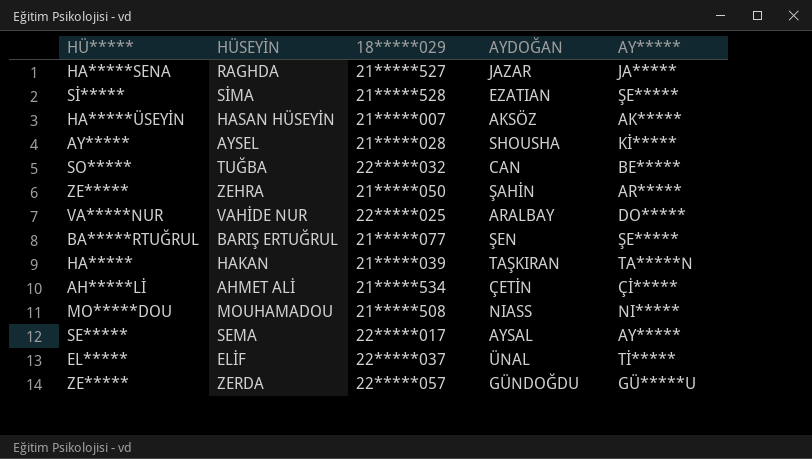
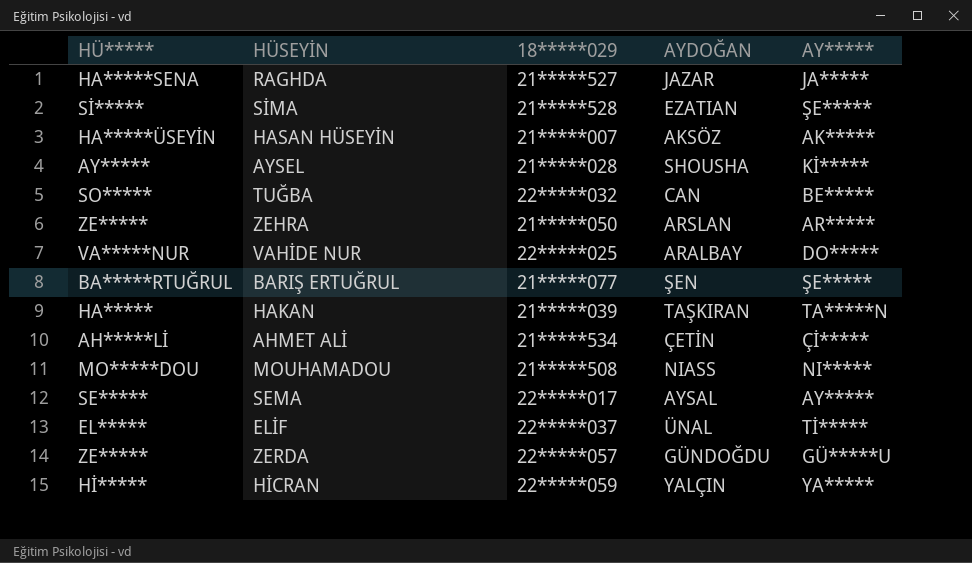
ZEHRA | AYDOĞAN: ŞAHİN -> ARSLAN
row HİCRAN: none -> Hİ***** | 22*****059 | YALÇIN | YA*****

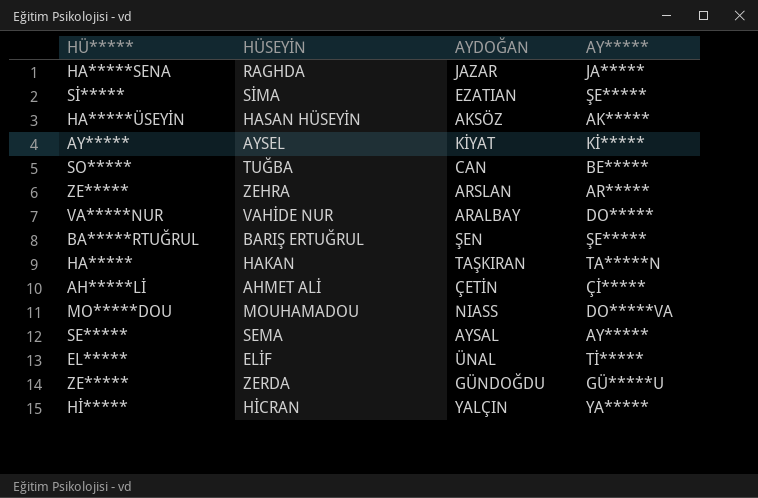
column 18*****029 | position: 3 -> none
AYSEL | AYDOĞAN: SHOUSHA -> KİYAT
MOUHAMADOU | AY*****: NI***** -> DO*****VA

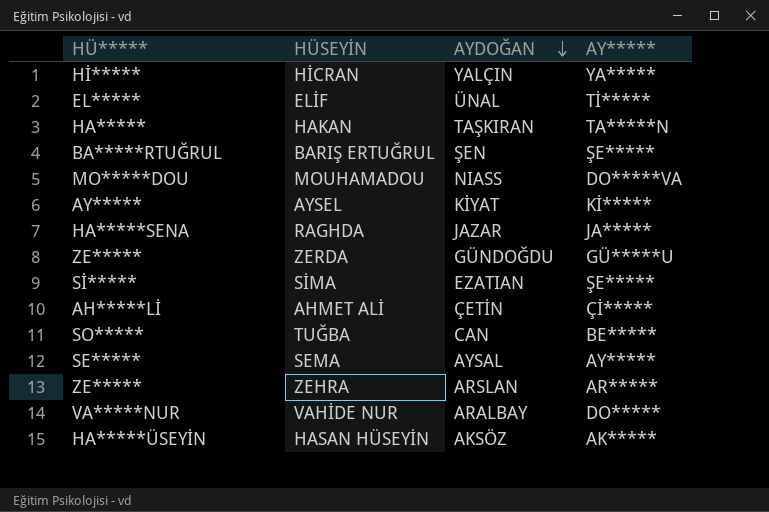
row order: none -> AYDOĞAN descending

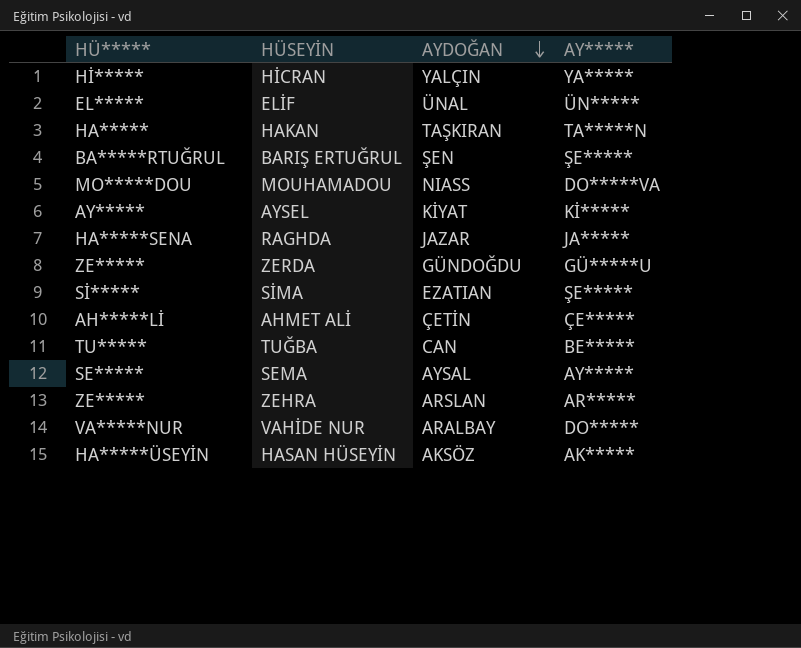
ELİF | AY*****: Tİ***** -> ÜN*****
AHMET ALİ | AY*****: Çİ***** -> ÇE*****
TUĞBA | HÜ*****: SO***** -> TU*****

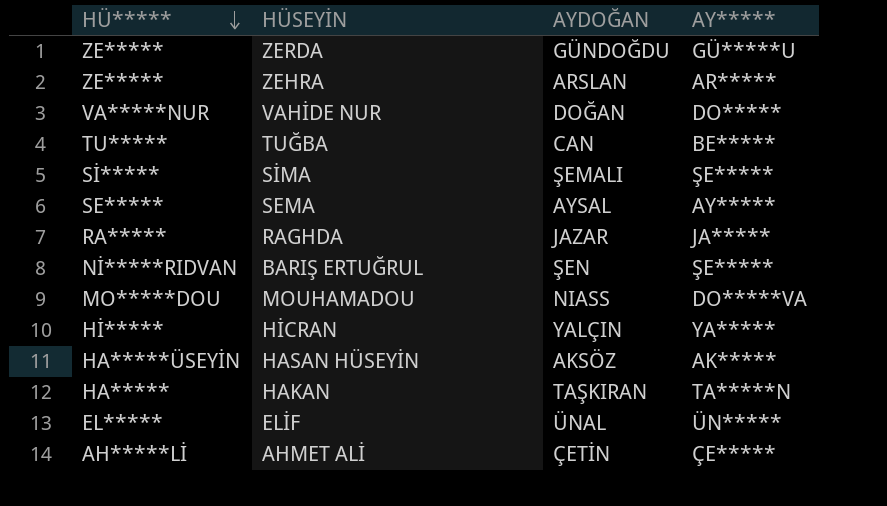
row order: AYDOĞAN descending -> HÜ***** descending
row AYSEL: AY***** | KİYAT | Kİ***** -> none
VAHİDE NUR | AYDOĞAN: ARALBAY -> DOĞAN
SİMA | AYDOĞAN: EZATIAN -> ŞEMALI
RAGHDA | HÜ*****: HA*****SENA -> RA*****
BARIŞ ERTUĞRUL | HÜ*****: BA*****RTUĞRUL -> Nİ*****RIDVAN

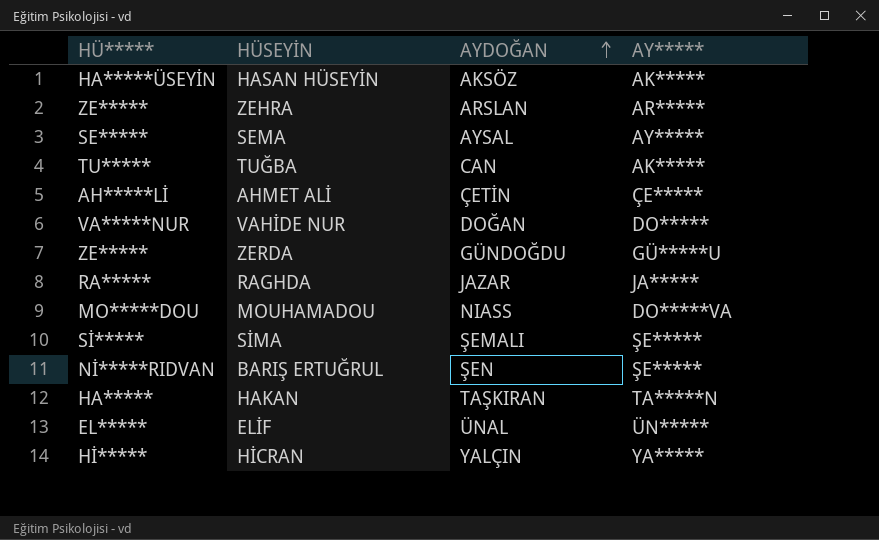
row order: HÜ***** descending -> AYDOĞAN ascending
TUĞBA | AY*****: BE***** -> AK*****

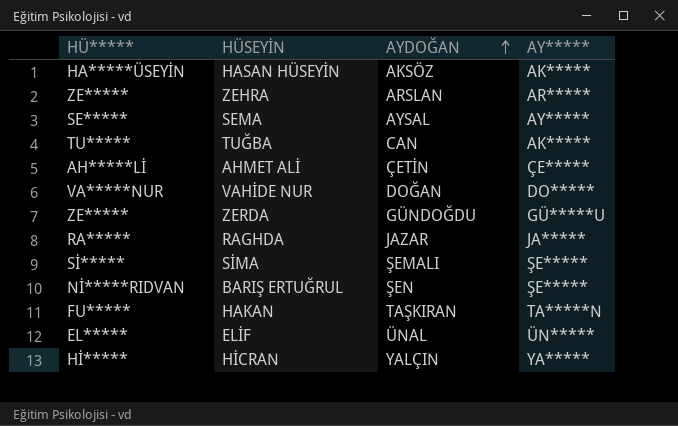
row MOUHAMADOU: MO*****DOU | NIASS | DO*****VA -> none
HAKAN | HÜ*****: HA***** -> FU*****

